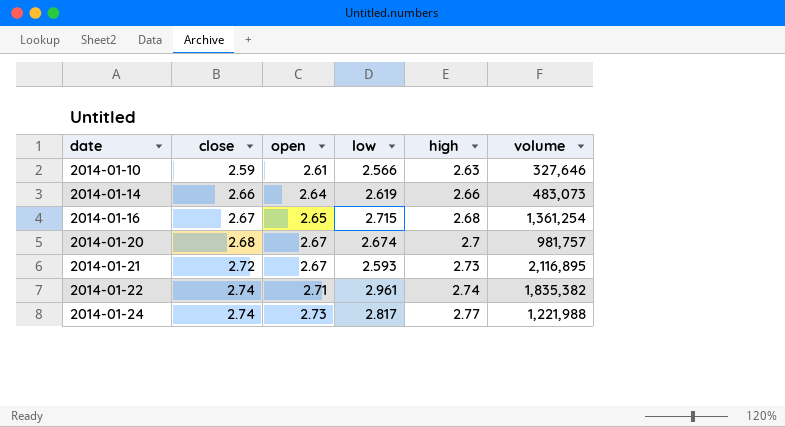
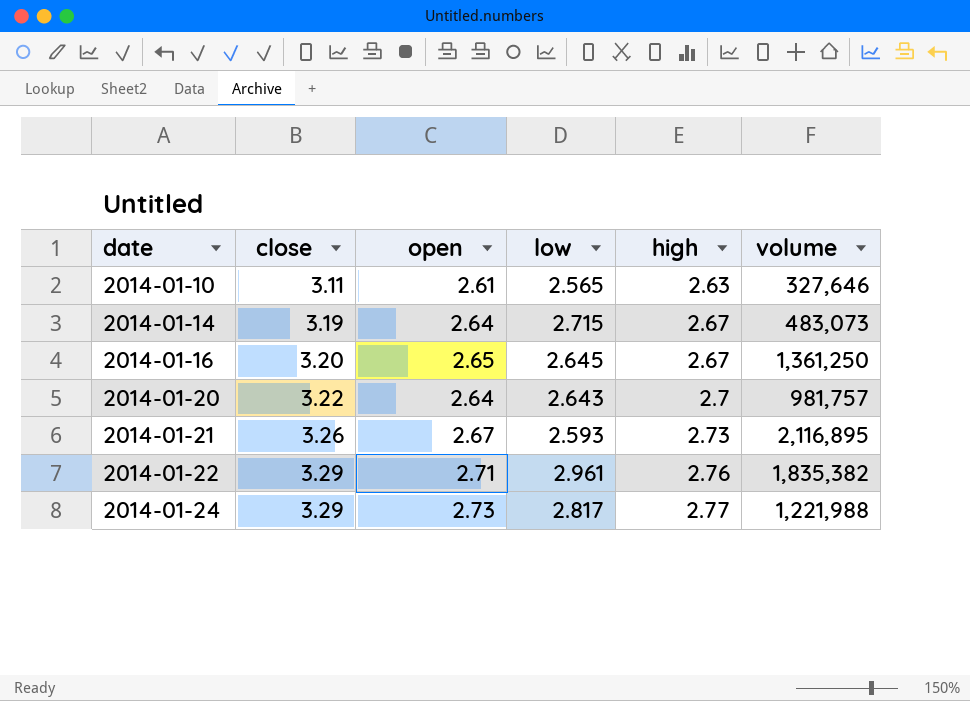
2014-01-10 | close: 2.59 -> 3.11
2014-01-10 | low: 2.566 -> 2.565
2014-01-14 | close: 2.66 -> 3.19
2014-01-14 | low: 2.619 -> 2.715
2014-01-14 | high: 2.66 -> 2.67
2014-01-16 | close: 2.67 -> 3.20
2014-01-16 | low: 2.715 -> 2.645
2014-01-16 | high: 2.68 -> 2.67
2014-01-16 | volume: 1,361,254 -> 1,361,250
2014-01-20 | close: 2.68 -> 3.22
2014-01-20 | open: 2.67 -> 2.64
2014-01-20 | low: 2.674 -> 2.643
2014-01-21 | close: 2.72 -> 3.26
2014-01-22 | close: 2.74 -> 3.29
2014-01-22 | high: 2.74 -> 2.76
2014-01-24 | close: 2.74 -> 3.29

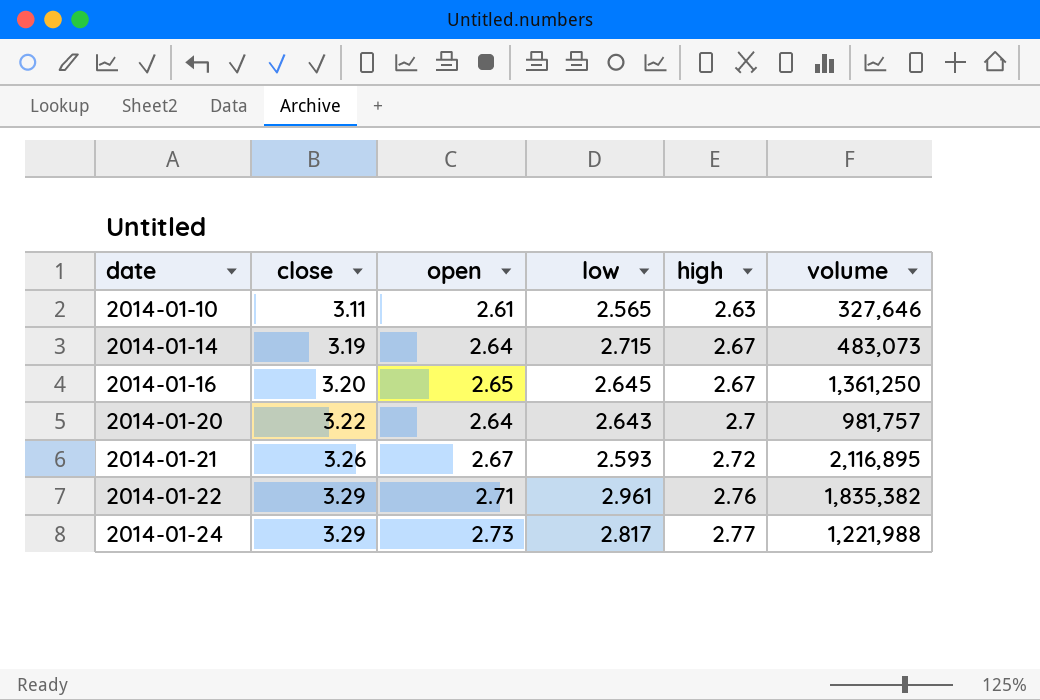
2014-01-21 | high: 2.73 -> 2.72

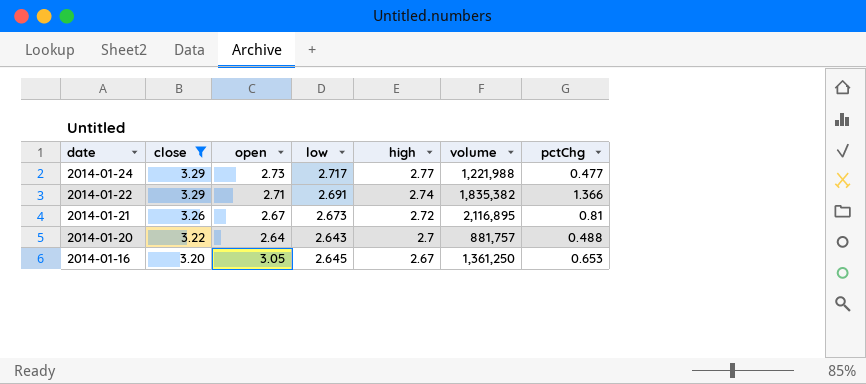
filter: none -> close >= 3.20
row order: date ascending -> date descending
column pctChg | position: none -> 7
2014-01-24 | low: 2.817 -> 2.717
2014-01-22 | low: 2.961 -> 2.691
2014-01-22 | high: 2.76 -> 2.74
2014-01-21 | low: 2.593 -> 2.673
2014-01-20 | volume: 981,757 -> 881,757
2014-01-16 | open: 2.65 -> 3.05

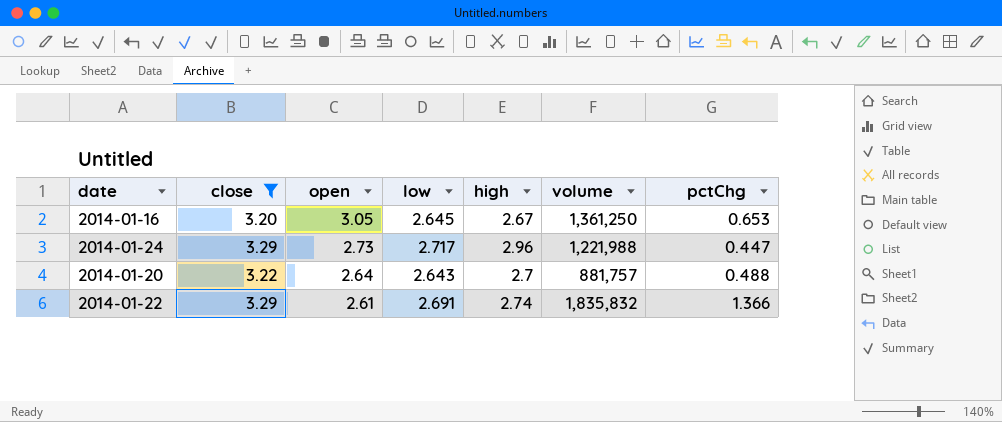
row order: date descending -> open descending
row 2014-01-21: 3.26 | 2.67 | 2.673 | 2.72 | 2,116,895 | 0.81 -> none
2014-01-24 | high: 2.77 -> 2.96
2014-01-24 | pctChg: 0.477 -> 0.447
2014-01-22 | open: 2.71 -> 2.61
2014-01-22 | volume: 1,835,382 -> 1,835,832

